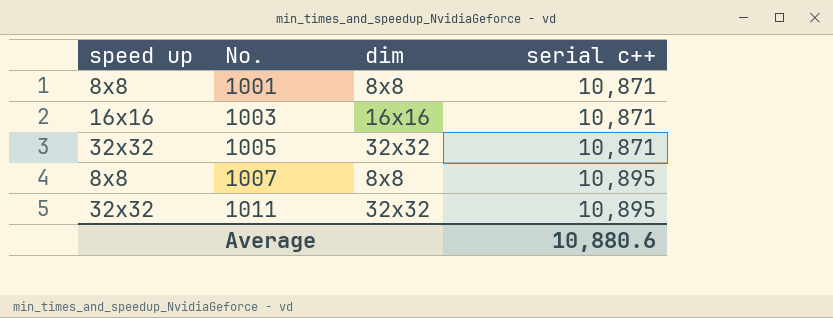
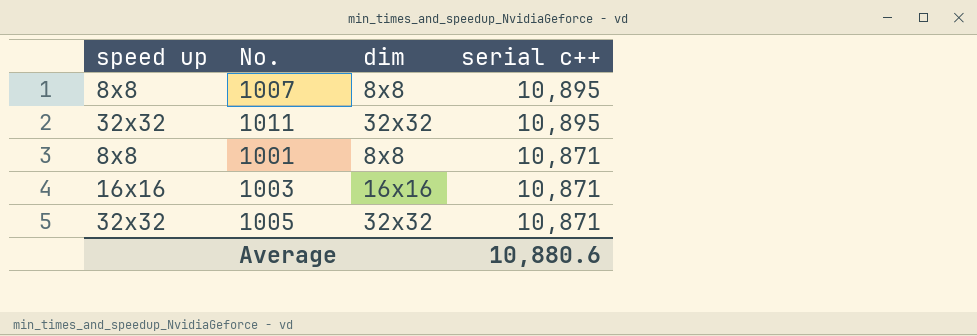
row order: No. ascending -> serial c++ descending

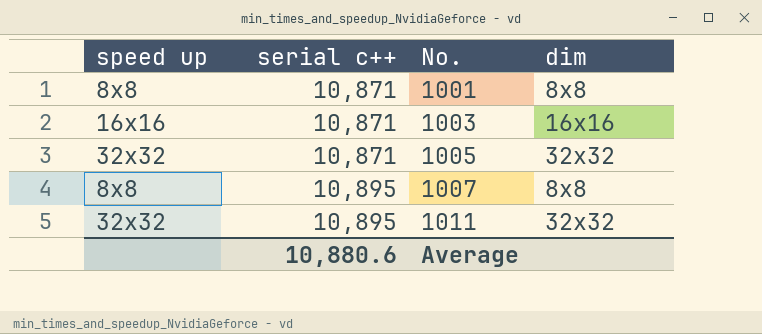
row order: serial c++ descending -> serial c++ ascending
column serial c++ | position: 4 -> 2

